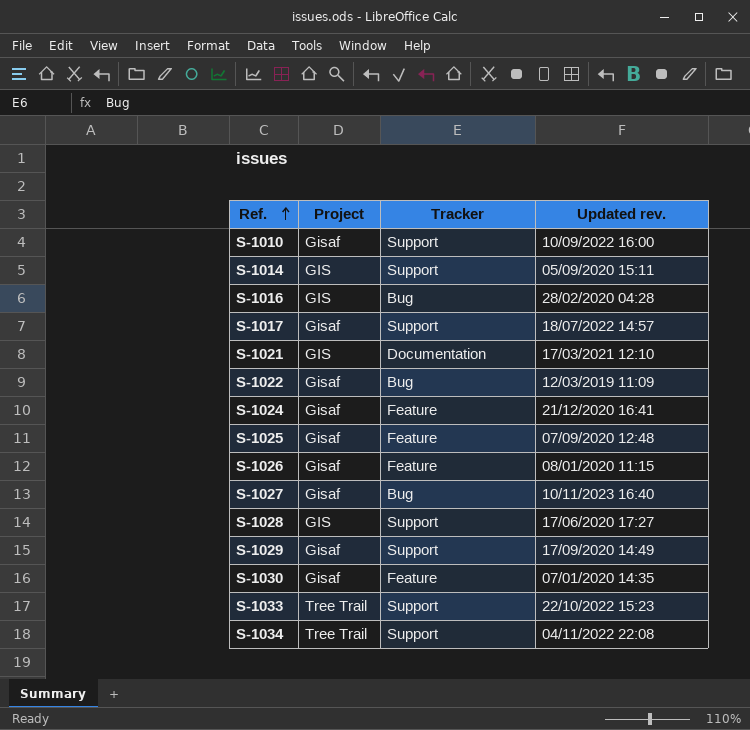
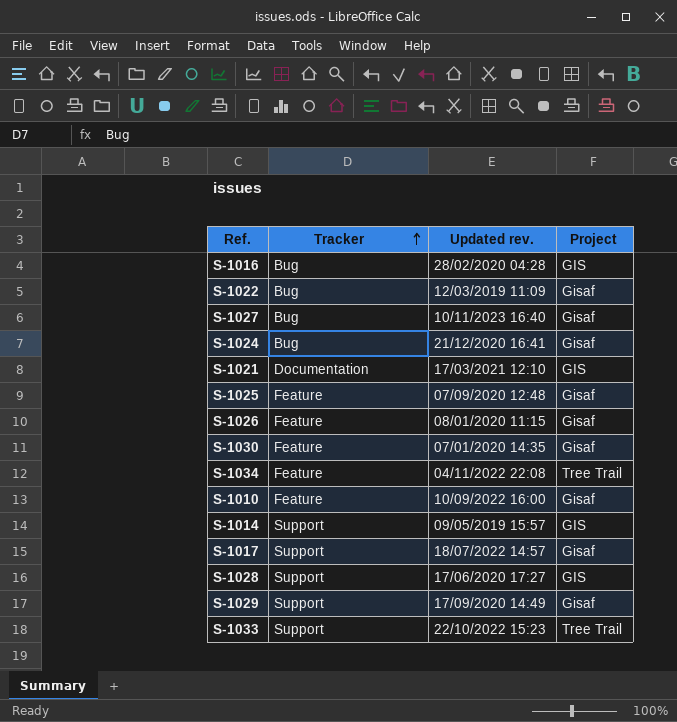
row order: Ref. ascending -> Tracker ascending
column Project | position: 2 -> 4
S-1024 | Tracker: Feature -> Bug
S-1034 | Tracker: Support -> Feature
S-1010 | Tracker: Support -> Feature
S-1014 | Updated rev.: 05/09/2020 15:11 -> 09/05/2019 15:57

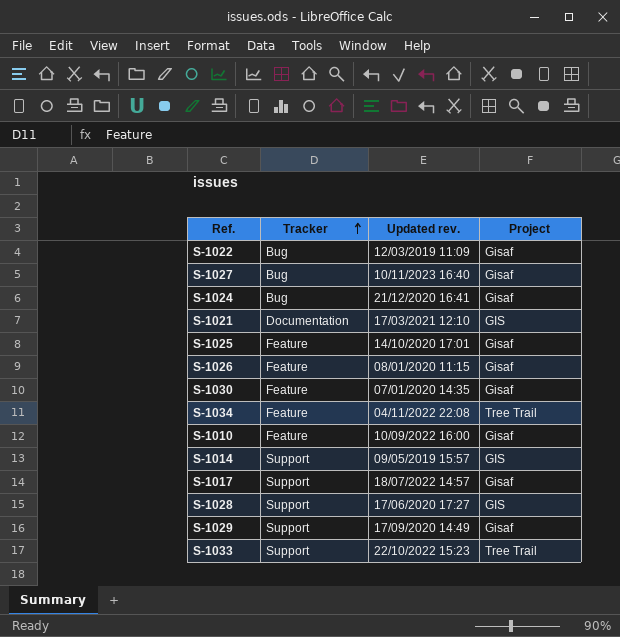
row S-1016: Bug | 28/02/2020 04:28 | GIS -> none
S-1025 | Updated rev.: 07/09/2020 12:48 -> 14/10/2020 17:01

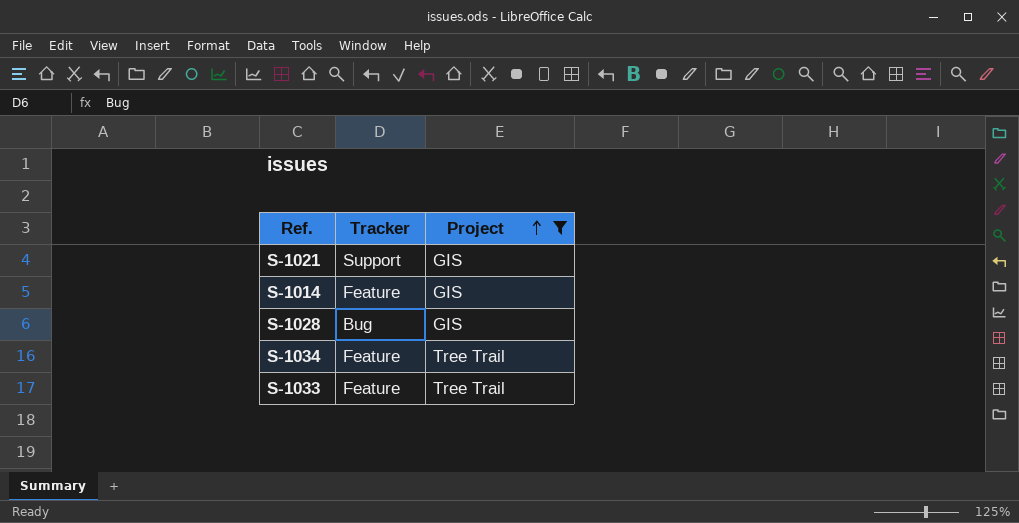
filter: none -> Project != Gisaf
row order: Tracker ascending -> Project ascending
column Updated rev. | position: 3 -> none
S-1021 | Tracker: Documentation -> Support
S-1014 | Tracker: Support -> Feature
S-1028 | Tracker: Support -> Bug
S-1033 | Tracker: Support -> Feature

